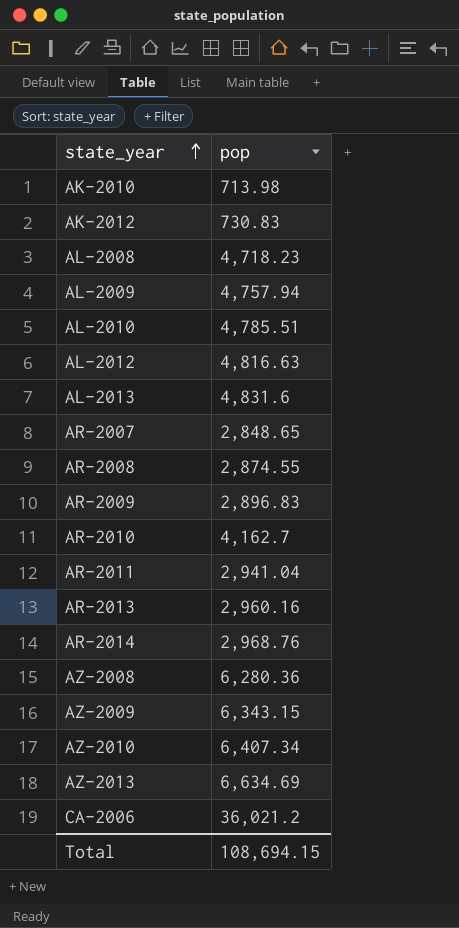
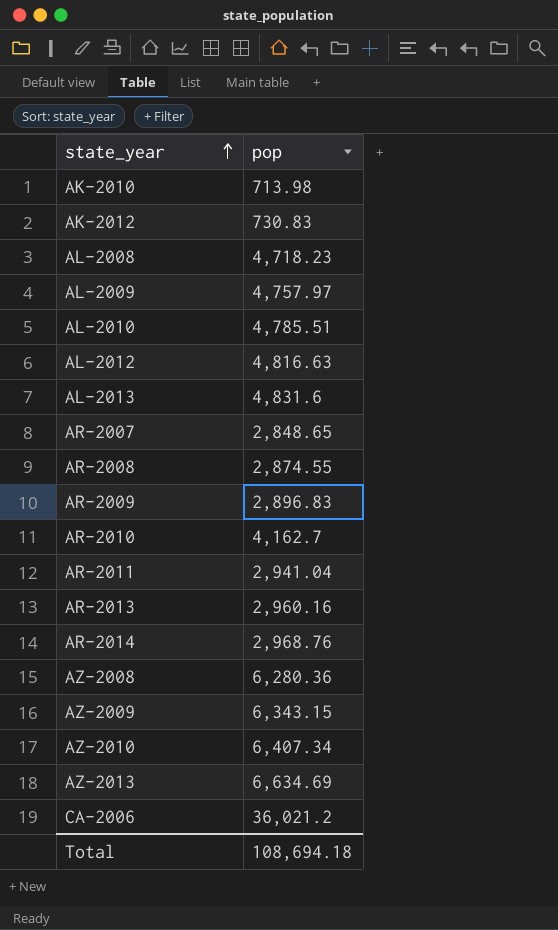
AL-2009 | pop: 4,757.94 -> 4,757.97
Total | pop: 108,694.15 -> 108,694.18

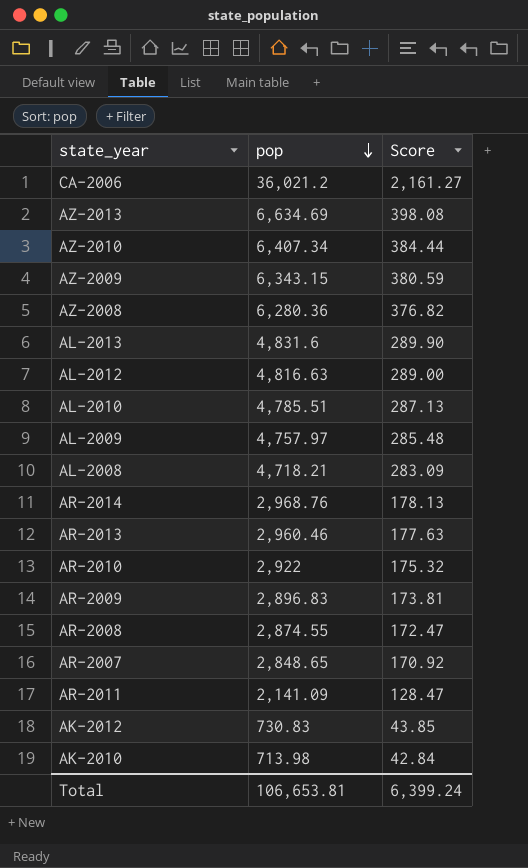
row order: state_year ascending -> pop descending
column Score | formula: none -> [pop] * 0.06
AL-2008 | pop: 4,718.23 -> 4,718.21
AR-2013 | pop: 2,960.16 -> 2,960.46
AR-2010 | pop: 4,162.7 -> 2,922
AR-2011 | pop: 2,941.04 -> 2,141.09
Total | pop: 108,694.18 -> 106,653.81

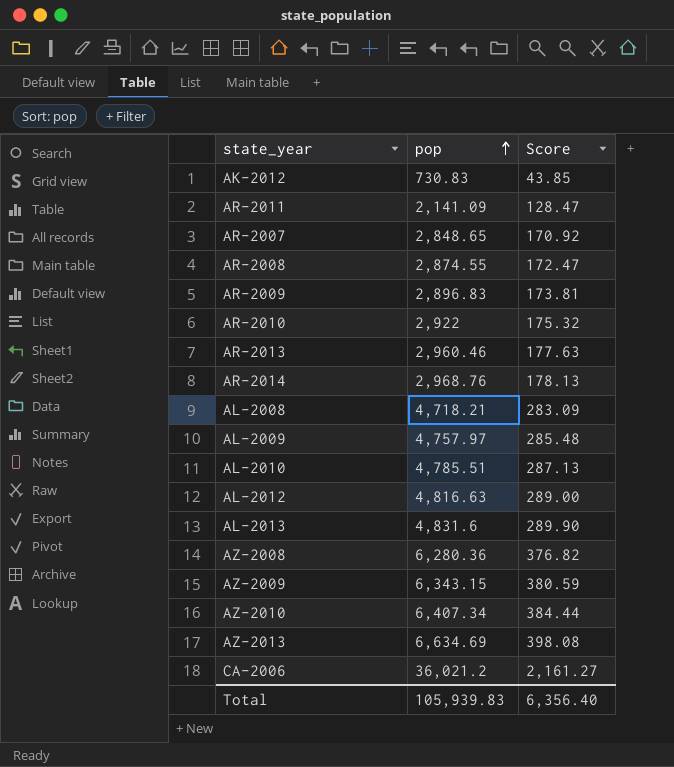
row order: pop descending -> pop ascending
row AK-2010: 713.98 | 42.84 -> none
Total | pop: 106,653.81 -> 105,939.83
Total | Score: 6,399.24 -> 6,356.40

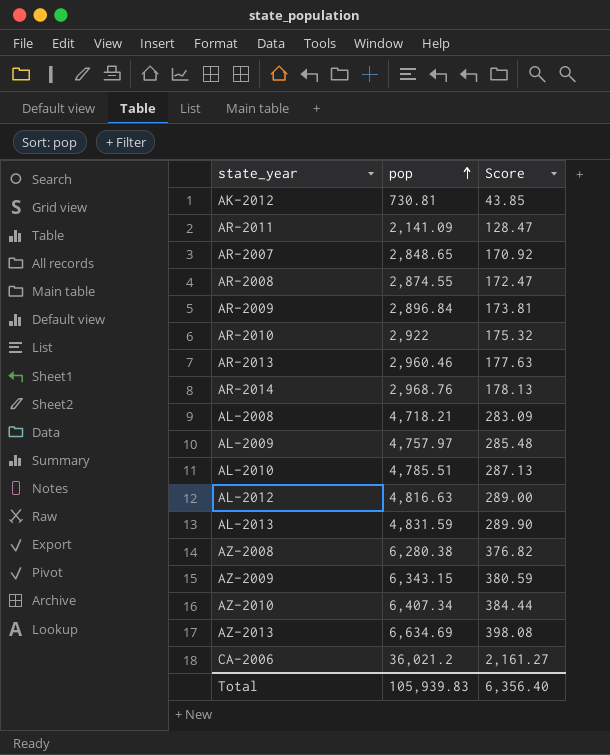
AK-2012 | pop: 730.83 -> 730.81
AR-2009 | pop: 2,896.83 -> 2,896.84
AL-2013 | pop: 4,831.6 -> 4,831.59
AZ-2008 | pop: 6,280.36 -> 6,280.38

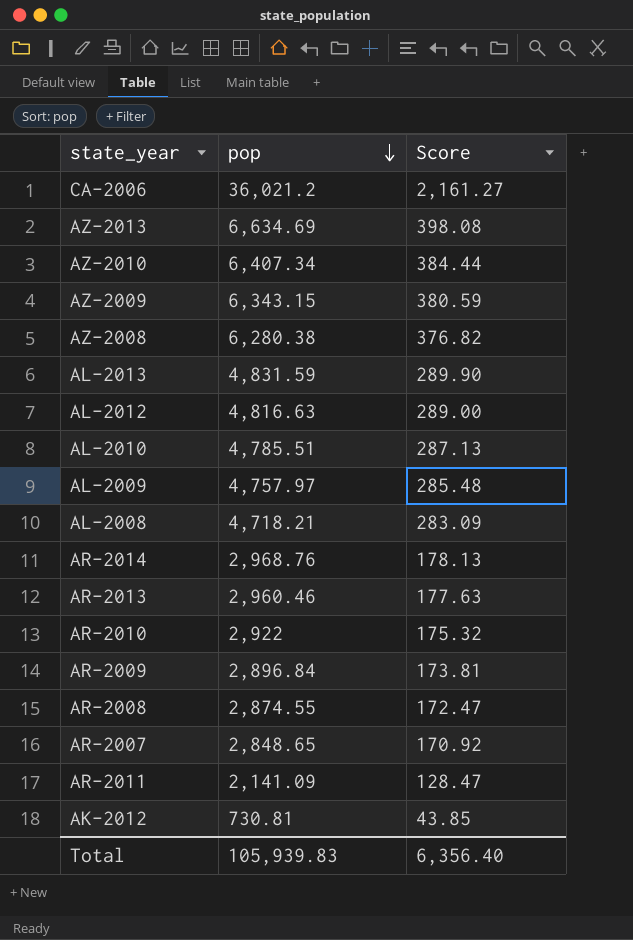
row order: pop ascending -> pop descending

